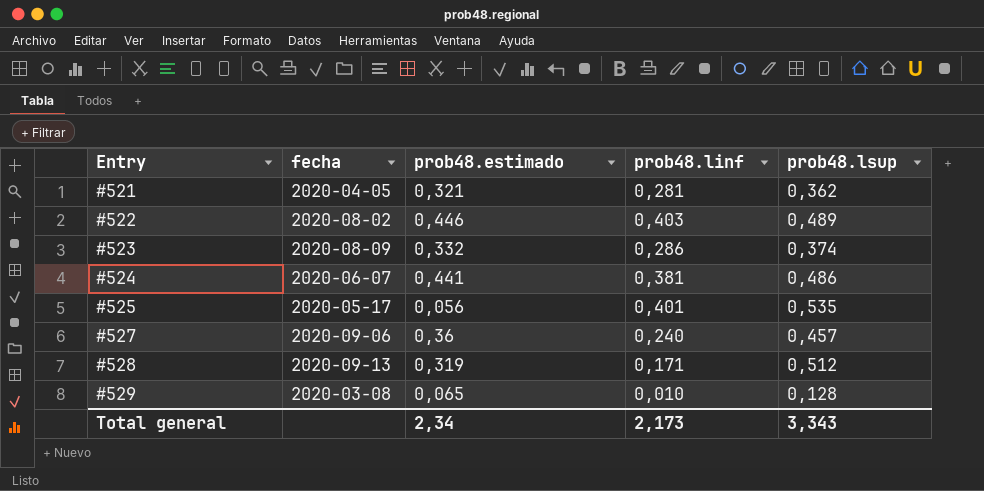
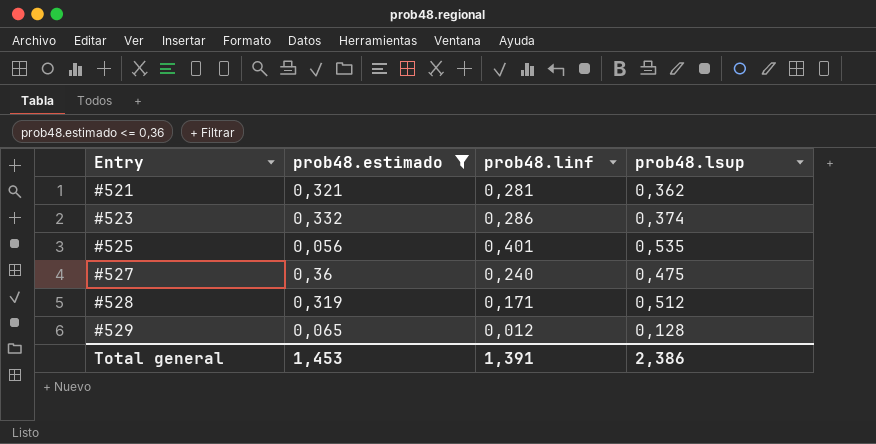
filter: none -> prob48.estimado <= 0,36
column fecha | position: 2 -> none
#527 | prob48.lsup: 0,457 -> 0,475
#529 | prob48.linf: 0,010 -> 0,012
Total general | prob48.estimado: 2,34 -> 1,453
Total general | prob48.linf: 2,173 -> 1,391
Total general | prob48.lsup: 3,343 -> 2,386

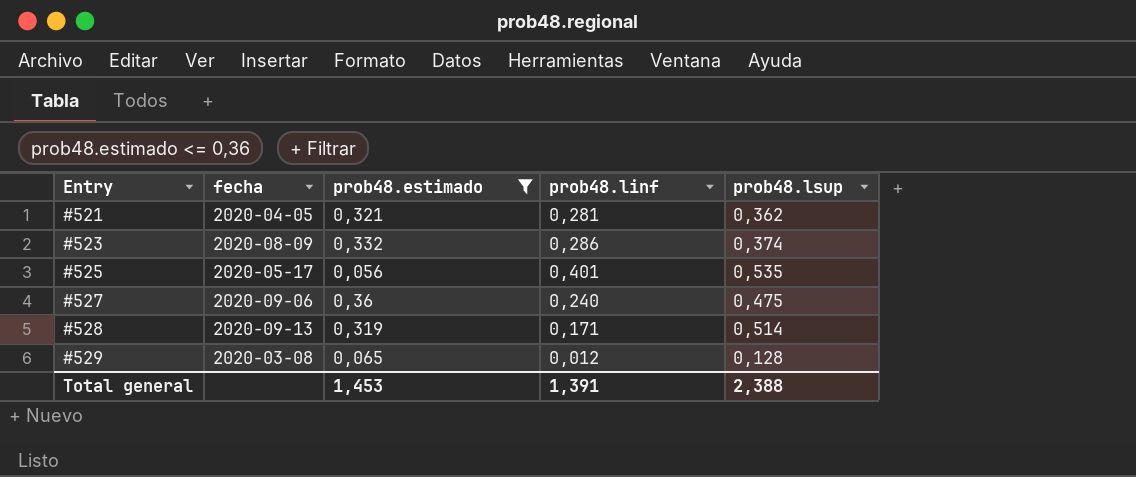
column fecha | position: none -> 2
#528 | prob48.lsup: 0,512 -> 0,514
Total general | prob48.lsup: 2,386 -> 2,388

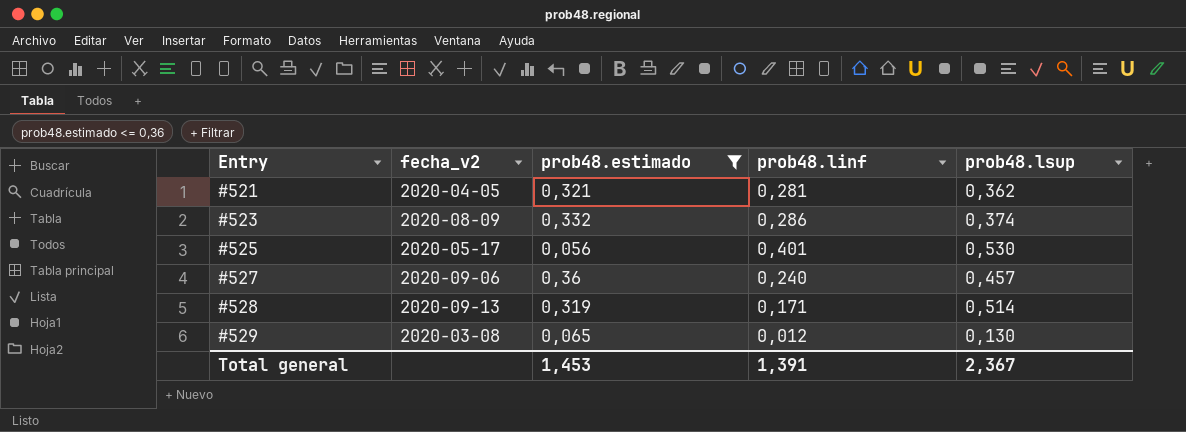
column name: fecha -> fecha_v2
#525 | prob48.lsup: 0,535 -> 0,530
#527 | prob48.lsup: 0,475 -> 0,457
#529 | prob48.lsup: 0,128 -> 0,130
Total general | prob48.lsup: 2,388 -> 2,367

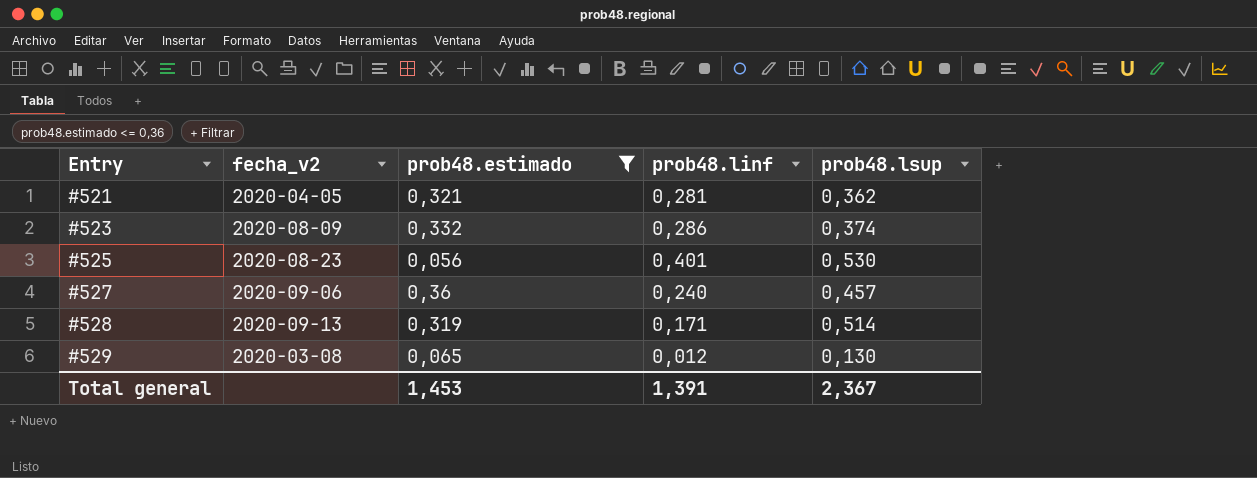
#525 | fecha_v2: 2020-05-17 -> 2020-08-23

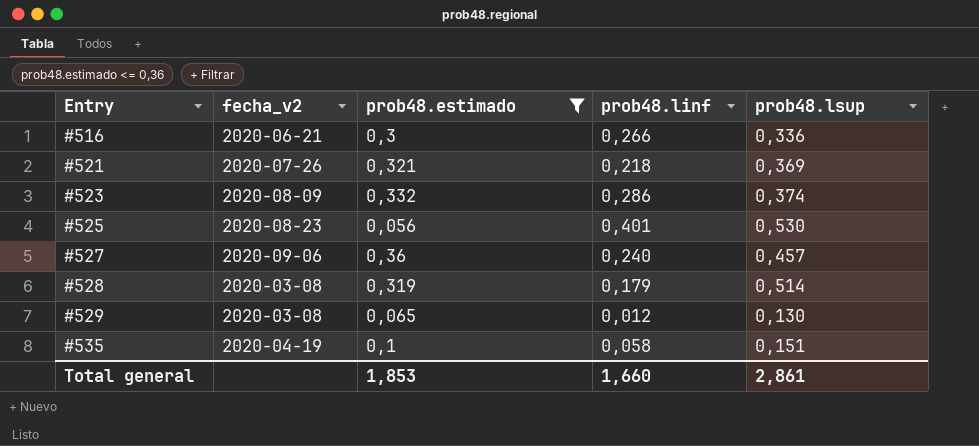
row #516: none -> 2020-06-21 | 0,3 | 0,266 | 0,336
#521 | fecha_v2: 2020-04-05 -> 2020-07-26
#521 | prob48.linf: 0,281 -> 0,218
#521 | prob48.lsup: 0,362 -> 0,369
#528 | fecha_v2: 2020-09-13 -> 2020-03-08
#528 | prob48.linf: 0,171 -> 0,179
row #535: none -> 2020-04-19 | 0,1 | 0,058 | 0,151
Total general | prob48.estimado: 1,453 -> 1,853
Total general | prob48.linf: 1,391 -> 1,660
Total general | prob48.lsup: 2,367 -> 2,861

